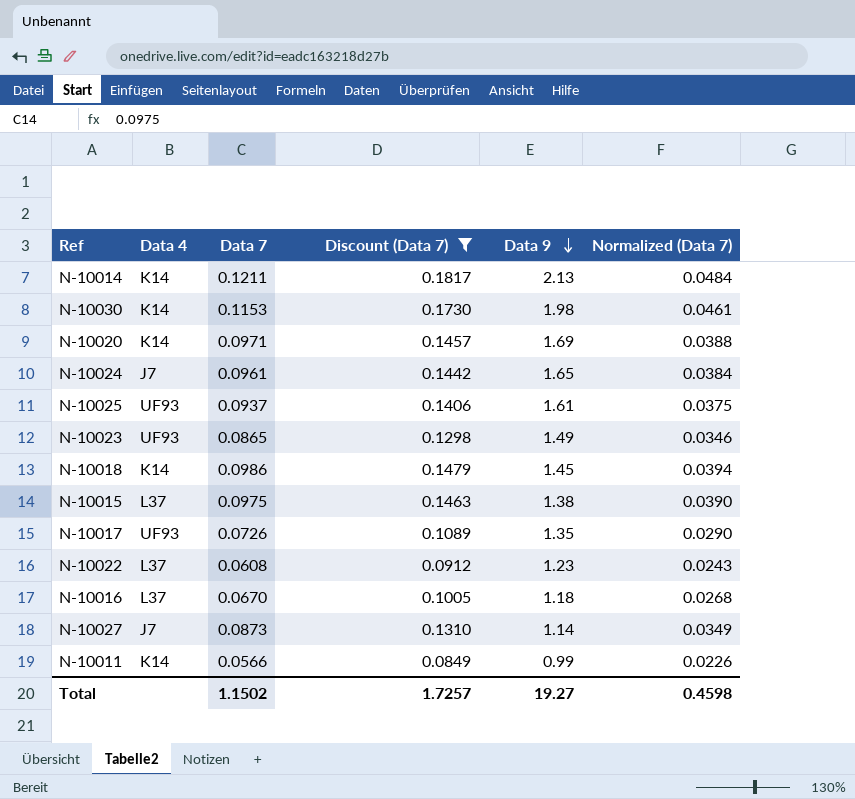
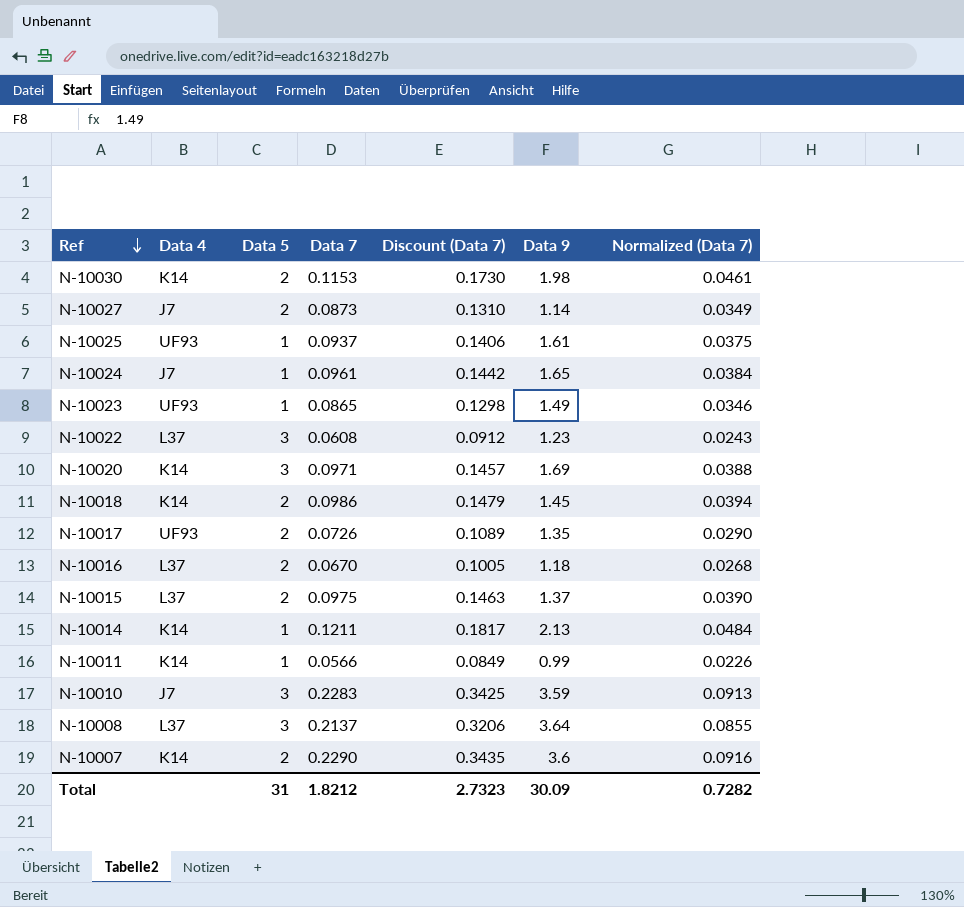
filter: Discount (Data 7) <= 0.1817 -> none
row order: Data 9 descending -> Ref descending
column Data 5 | position: none -> 3
N-10015 | Data 9: 1.38 -> 1.37
Total | Data 7: 1.1502 -> 1.8212
Total | Discount (Data 7): 1.7257 -> 2.7323
Total | Data 9: 19.27 -> 30.09
Total | Normalized (Data 7): 0.4598 -> 0.7282

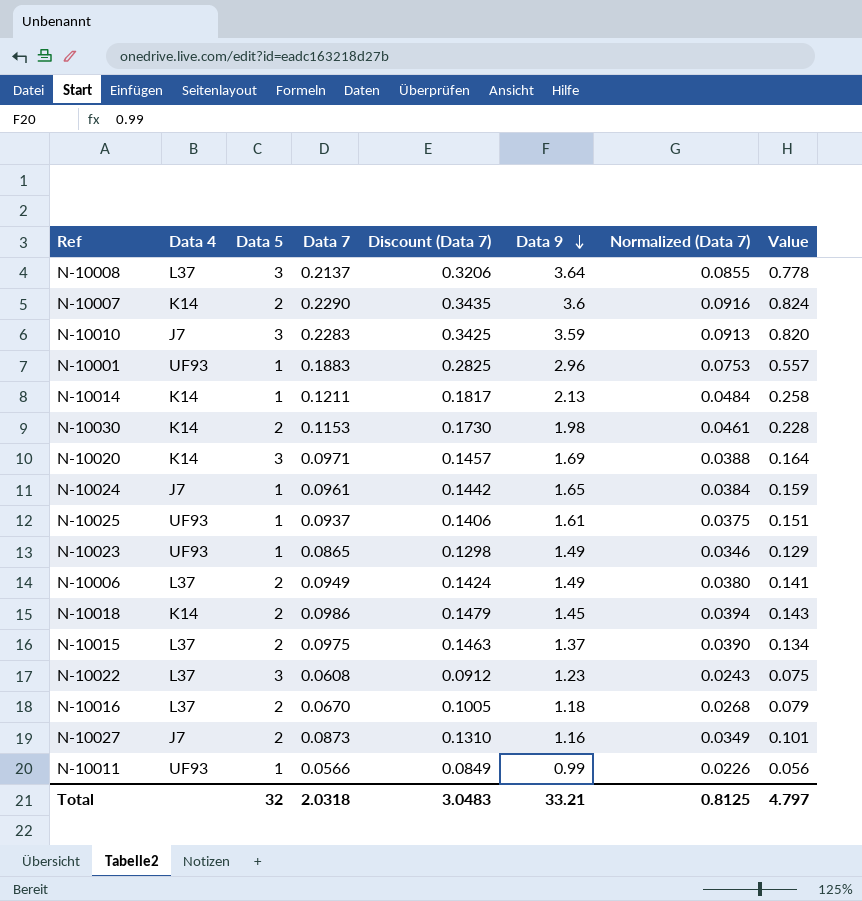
row order: Ref descending -> Data 9 descending
column Value | formula: none -> [Data 7] * [Data 9]
row N-10017: UF93 | 2 | 0.0726 | 0.1089 | 1.35 | 0.0290 -> none
row N-10001: none -> UF93 | 1 | 0.1883 | 0.2825 | 2.96 | 0.0753 | 0.557
row N-10006: none -> L37 | 2 | 0.0949 | 0.1424 | 1.49 | 0.0380 | 0.141
N-10027 | Data 9: 1.14 -> 1.16
N-10011 | Data 4: K14 -> UF93
Total | Data 5: 31 -> 32
Total | Data 7: 1.8212 -> 2.0318
Total | Discount (Data 7): 2.7323 -> 3.0483
Total | Data 9: 30.09 -> 33.21
Total | Normalized (Data 7): 0.7282 -> 0.8125

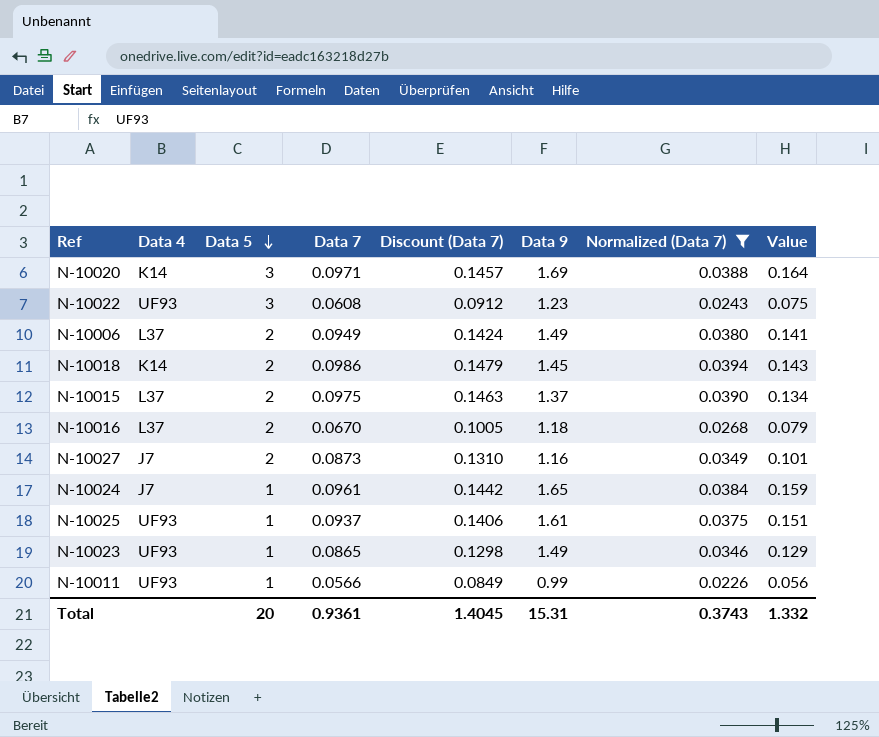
filter: none -> Normalized (Data 7) <= 0.0394
row order: Data 9 descending -> Data 5 descending
N-10022 | Data 4: L37 -> UF93
Total | Data 5: 32 -> 20
Total | Data 7: 2.0318 -> 0.9361
Total | Discount (Data 7): 3.0483 -> 1.4045
Total | Data 9: 33.21 -> 15.31
Total | Normalized (Data 7): 0.8125 -> 0.3743
Total | Value: 4.797 -> 1.332

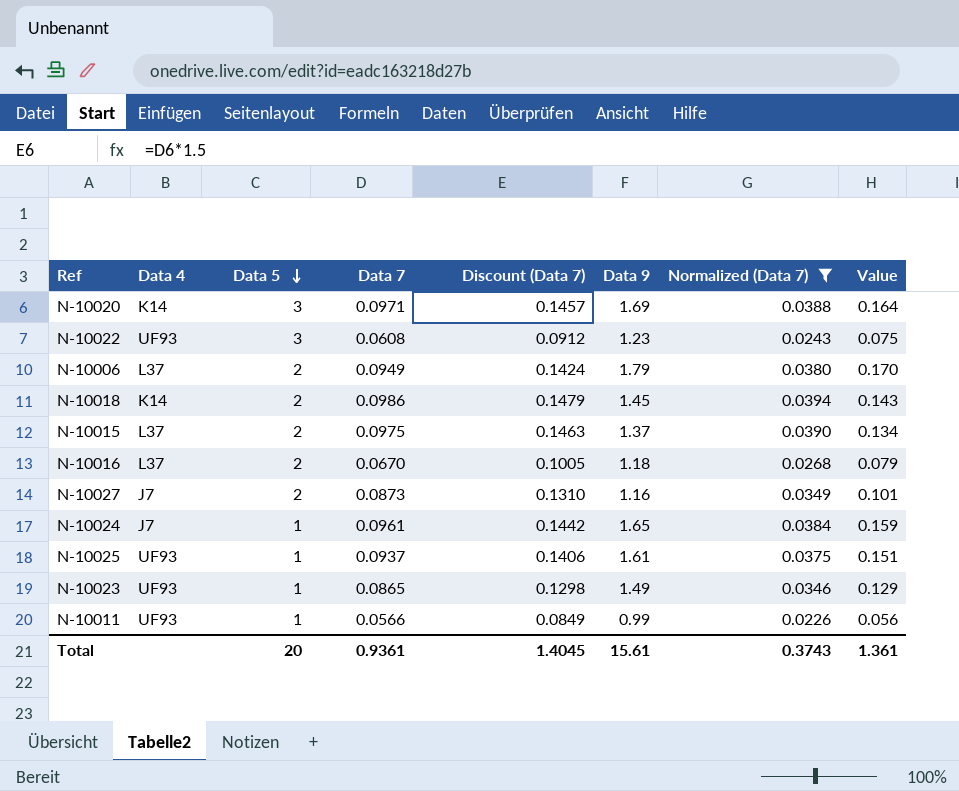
N-10006 | Data 9: 1.49 -> 1.79
N-10006 | Value: 0.141 -> 0.170
Total | Data 9: 15.31 -> 15.61
Total | Value: 1.332 -> 1.361

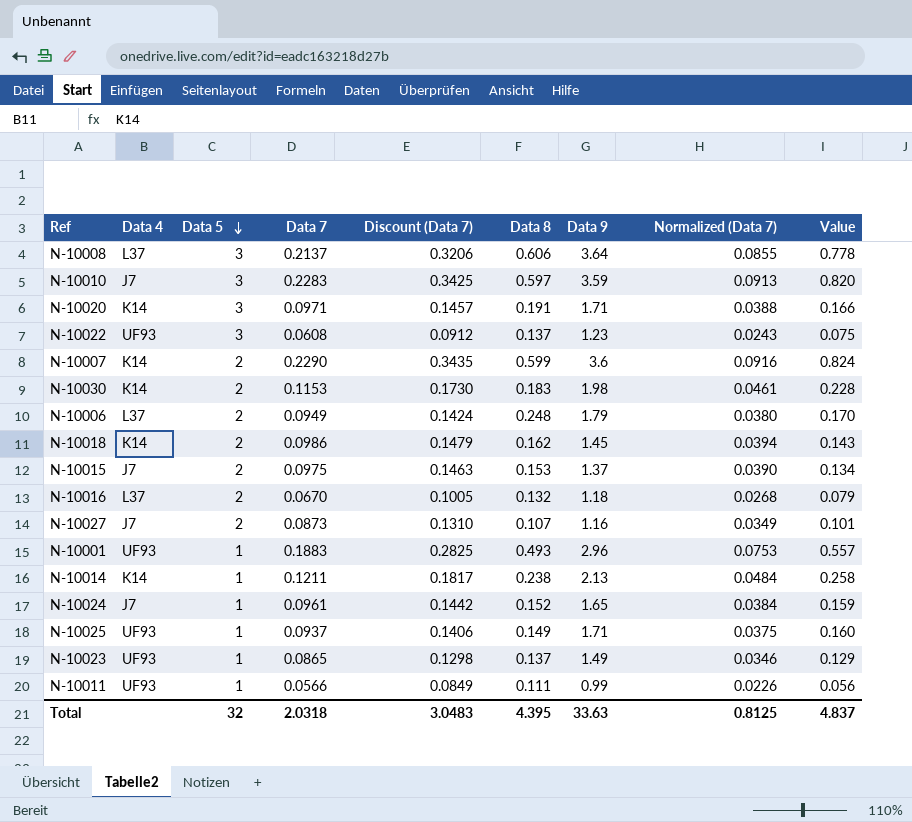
filter: Normalized (Data 7) <= 0.0394 -> none
column Data 8 | position: none -> 6
N-10020 | Data 9: 1.69 -> 1.71
N-10020 | Value: 0.164 -> 0.166
N-10015 | Data 4: L37 -> J7
N-10025 | Data 9: 1.61 -> 1.71
N-10025 | Value: 0.151 -> 0.160
Total | Data 5: 20 -> 32
Total | Data 7: 0.9361 -> 2.0318
Total | Discount (Data 7): 1.4045 -> 3.0483
Total | Data 9: 15.61 -> 33.63
Total | Normalized (Data 7): 0.3743 -> 0.8125
Total | Value: 1.361 -> 4.837

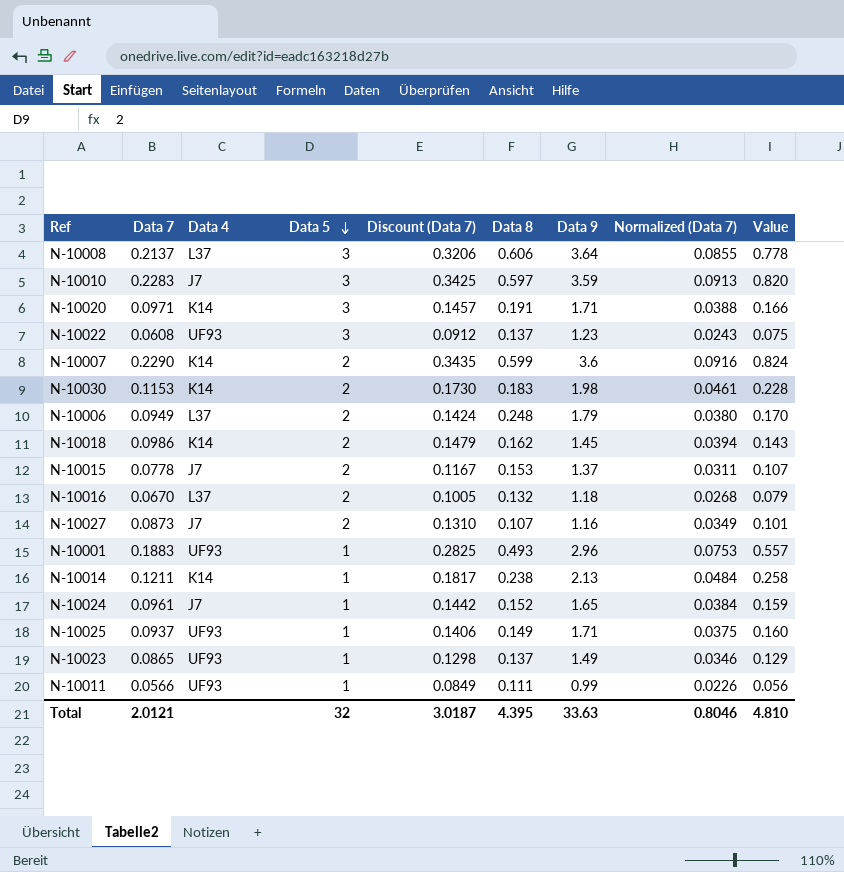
column Data 7 | position: 4 -> 2
N-10015 | Data 7: 0.0975 -> 0.0778
N-10015 | Discount (Data 7): 0.1463 -> 0.1167
N-10015 | Normalized (Data 7): 0.0390 -> 0.0311
N-10015 | Value: 0.134 -> 0.107
Total | Data 7: 2.0318 -> 2.0121
Total | Discount (Data 7): 3.0483 -> 3.0187
Total | Normalized (Data 7): 0.8125 -> 0.8046
Total | Value: 4.837 -> 4.810

